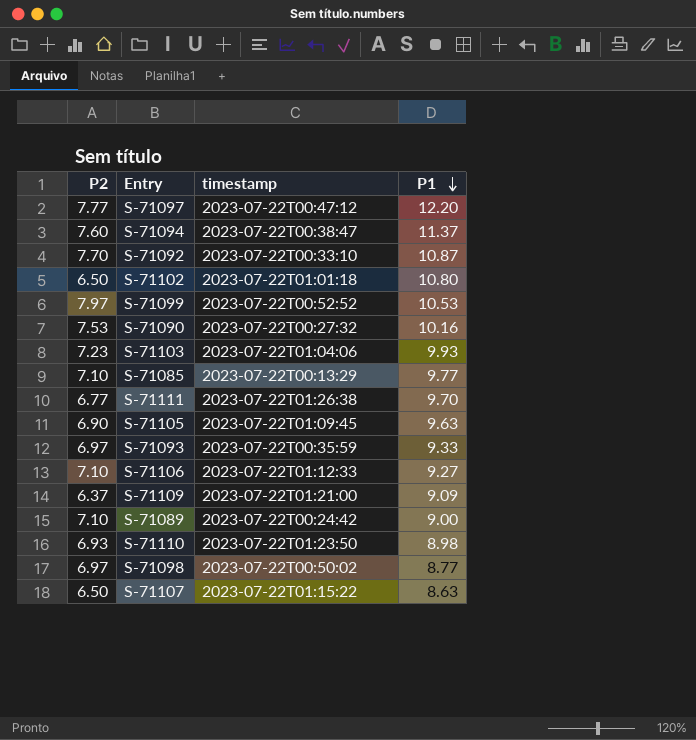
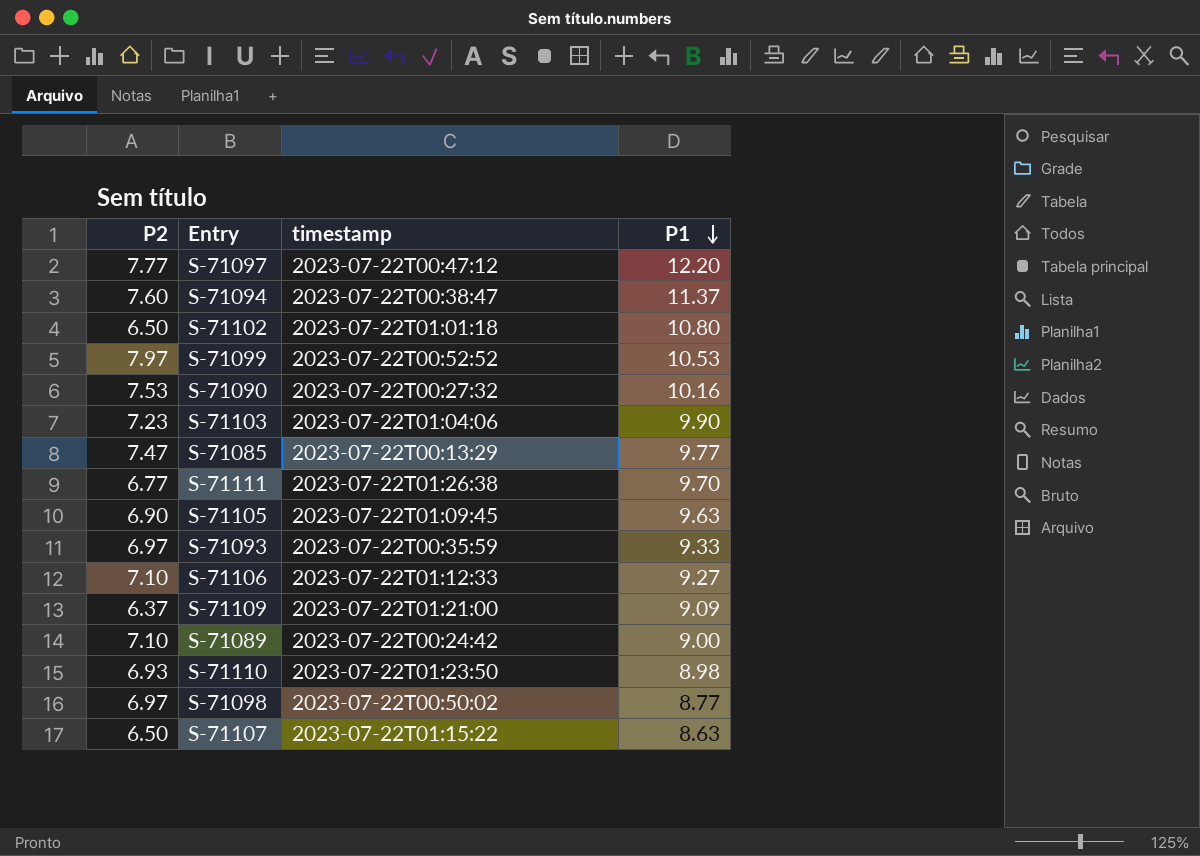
row S-71092: 7.70 | 2023-07-22T00:33:10 | 10.87 -> none
S-71103 | P1: 9.93 -> 9.90
S-71085 | P2: 7.10 -> 7.47

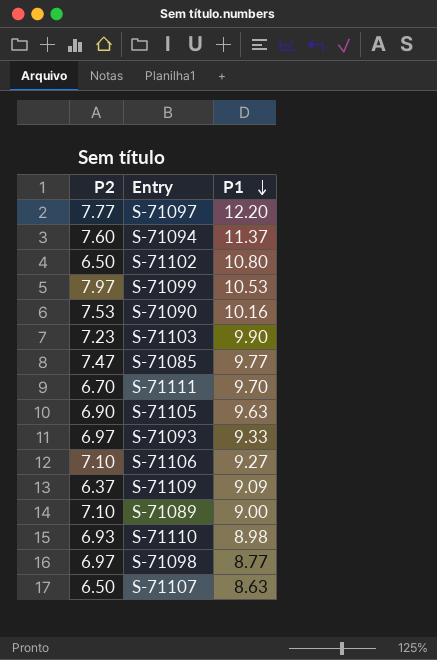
column timestamp | position: 3 -> none
S-71111 | P2: 6.77 -> 6.70

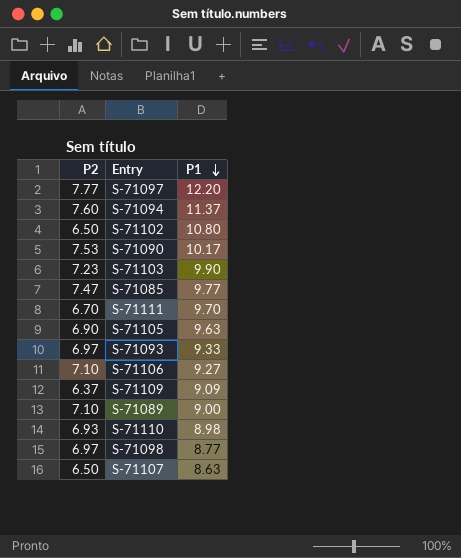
row S-71099: 7.97 | 10.53 -> none
S-71090 | P1: 10.16 -> 10.17

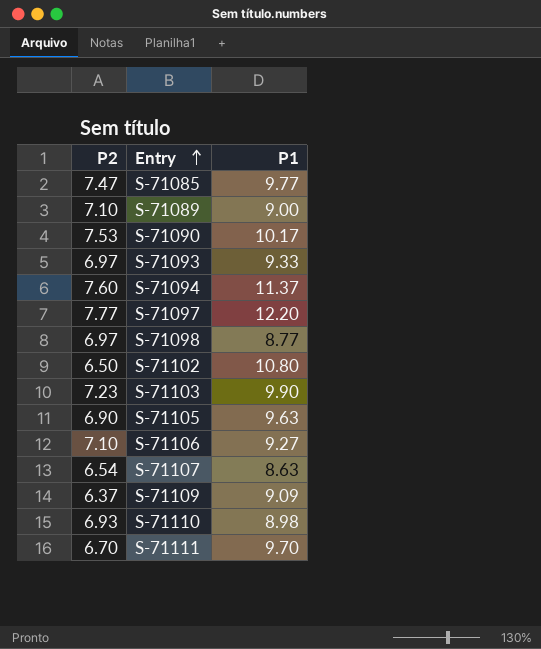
row order: P1 descending -> Entry ascending
S-71107 | P2: 6.50 -> 6.54

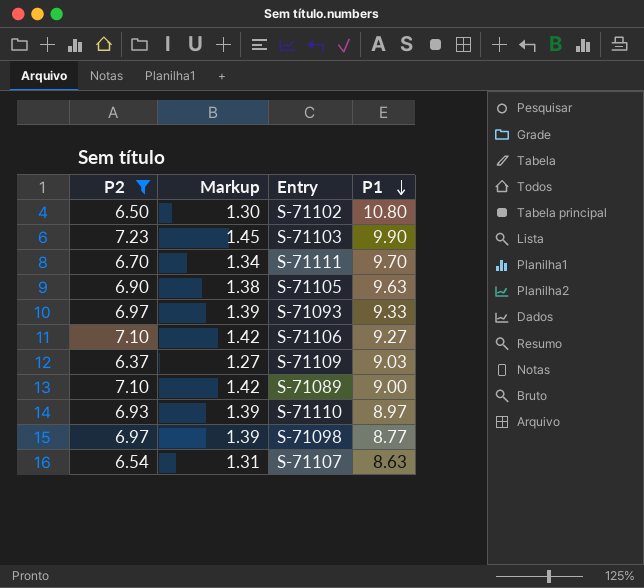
filter: none -> P2 <= 7.23
row order: Entry ascending -> P1 descending
column Markup | formula: none -> [P2] * 0.2
S-71109 | P1: 9.09 -> 9.03
S-71110 | P1: 8.98 -> 8.97

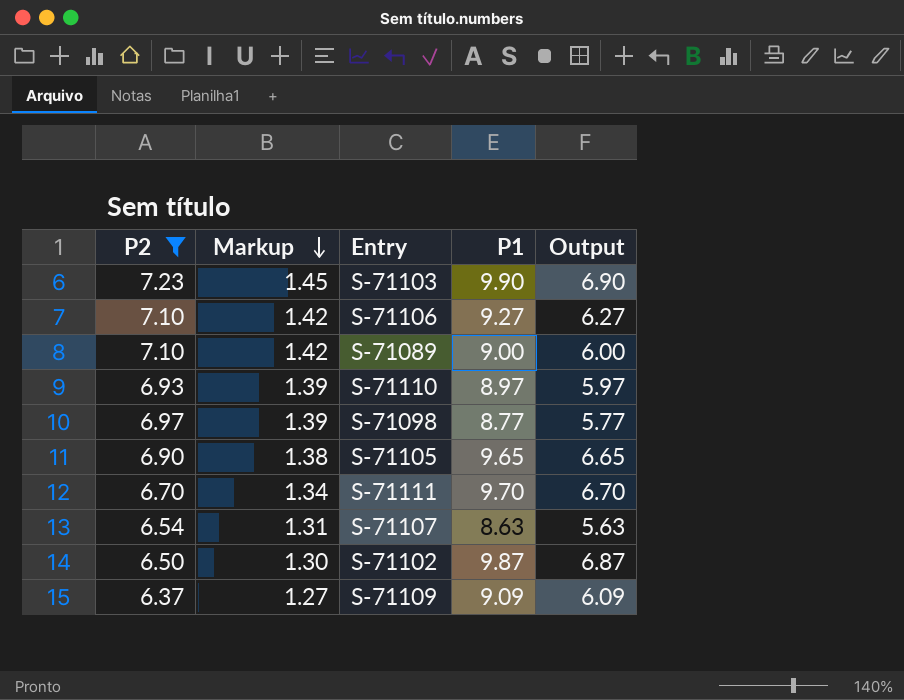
row order: P1 descending -> Markup descending
column Output | formula: none -> [P1] - 3
row S-71093: 6.97 | 1.39 | 9.33 -> none
S-71105 | P1: 9.63 -> 9.65
S-71102 | P1: 10.80 -> 9.87
S-71109 | P1: 9.03 -> 9.09

